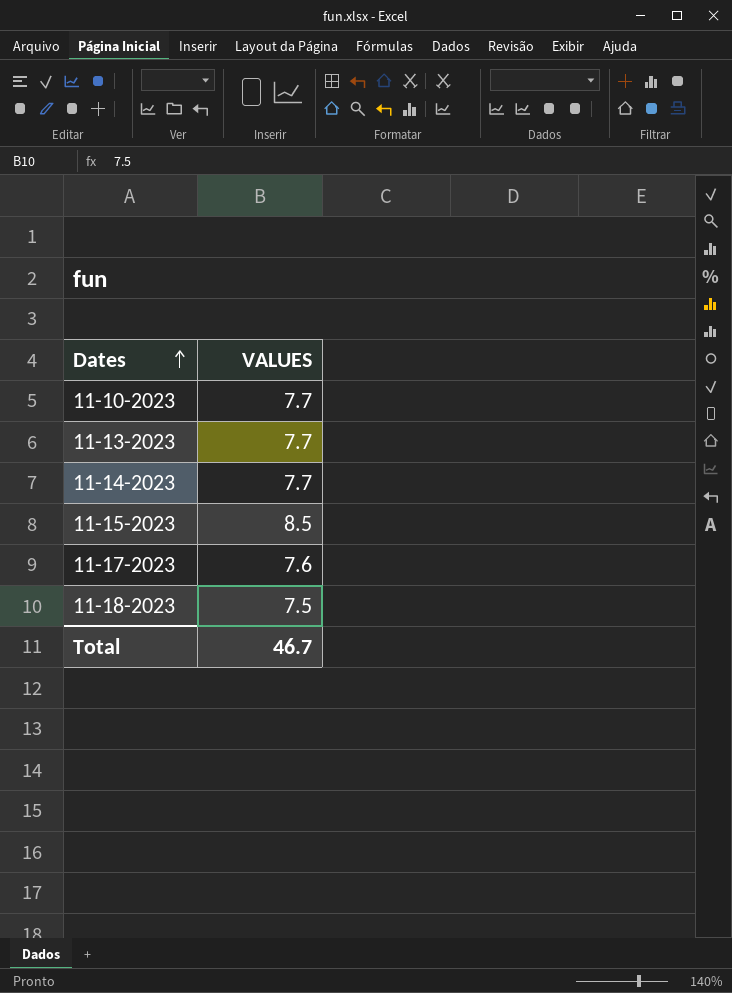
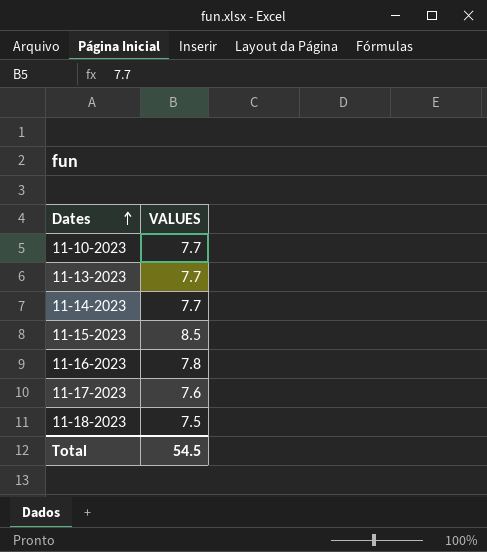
row 11-16-2023: none -> 7.8
Total | VALUES: 46.7 -> 54.5

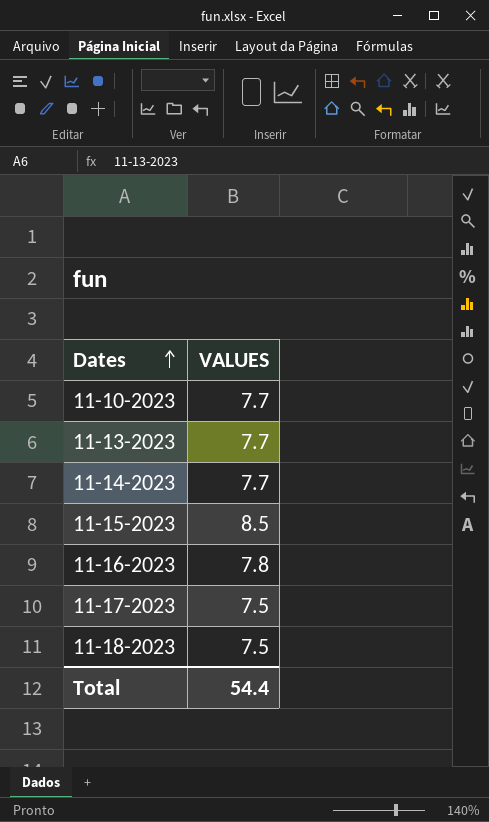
11-17-2023 | VALUES: 7.6 -> 7.5
Total | VALUES: 54.5 -> 54.4

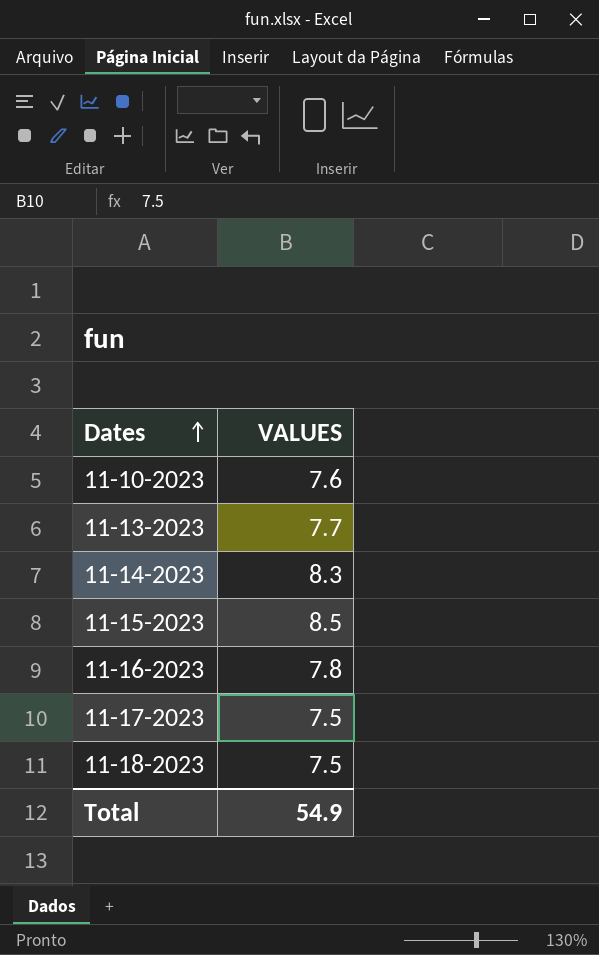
11-10-2023 | VALUES: 7.7 -> 7.6
11-14-2023 | VALUES: 7.7 -> 8.3
Total | VALUES: 54.4 -> 54.9

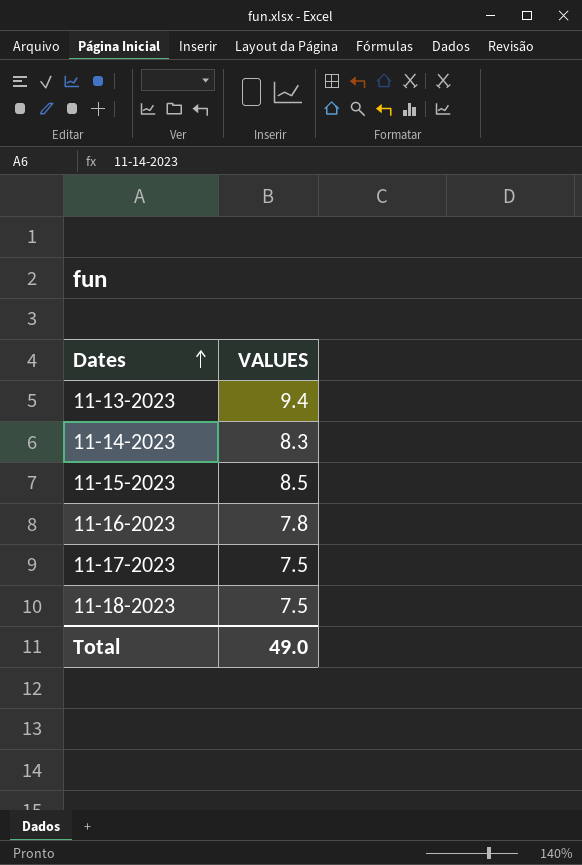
row 11-10-2023: 7.6 -> none
11-13-2023 | VALUES: 7.7 -> 9.4
Total | VALUES: 54.9 -> 49.0

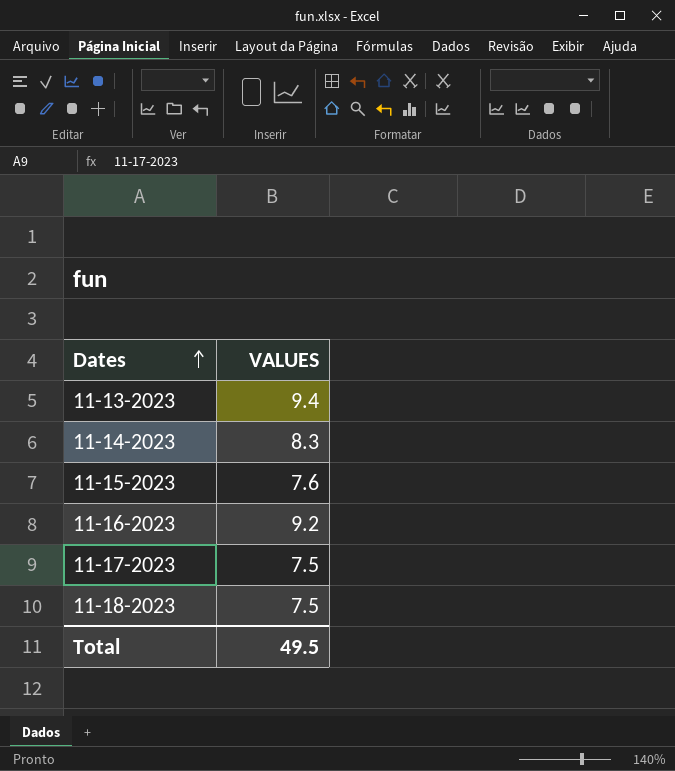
11-15-2023 | VALUES: 8.5 -> 7.6
11-16-2023 | VALUES: 7.8 -> 9.2
Total | VALUES: 49.0 -> 49.5

